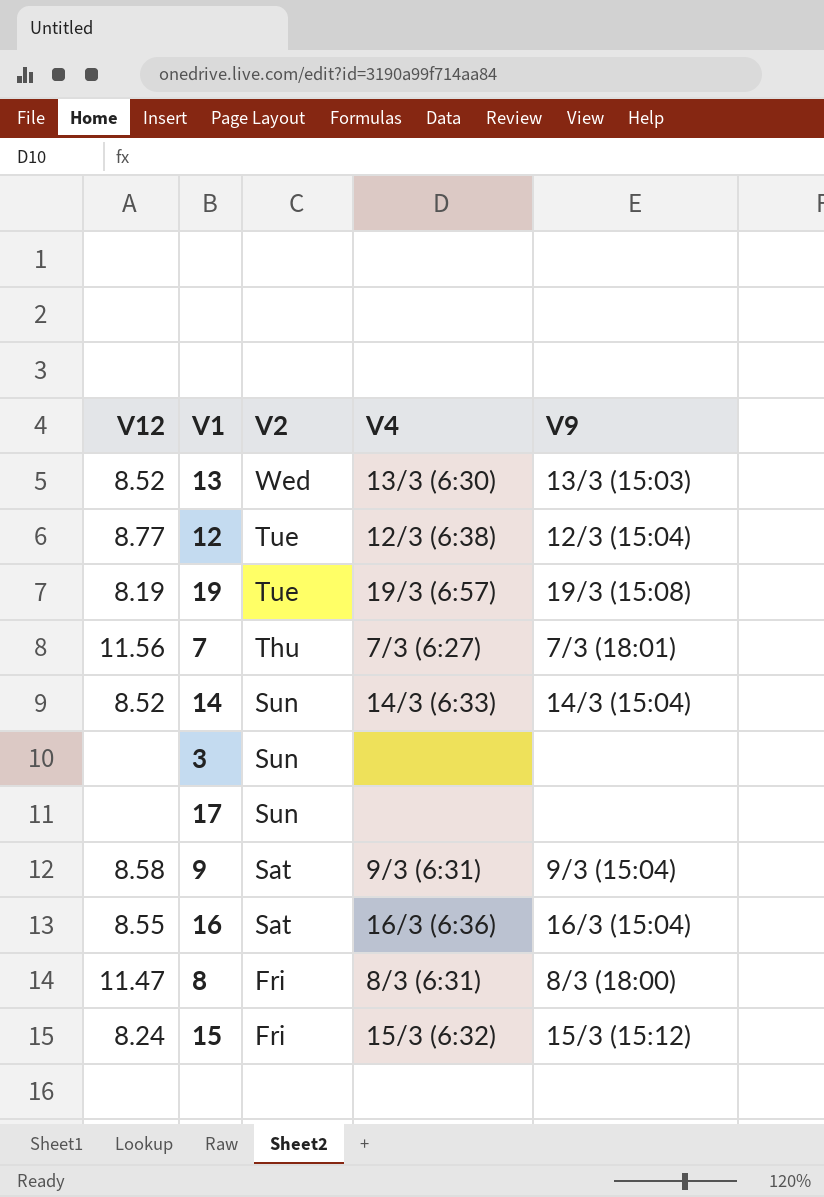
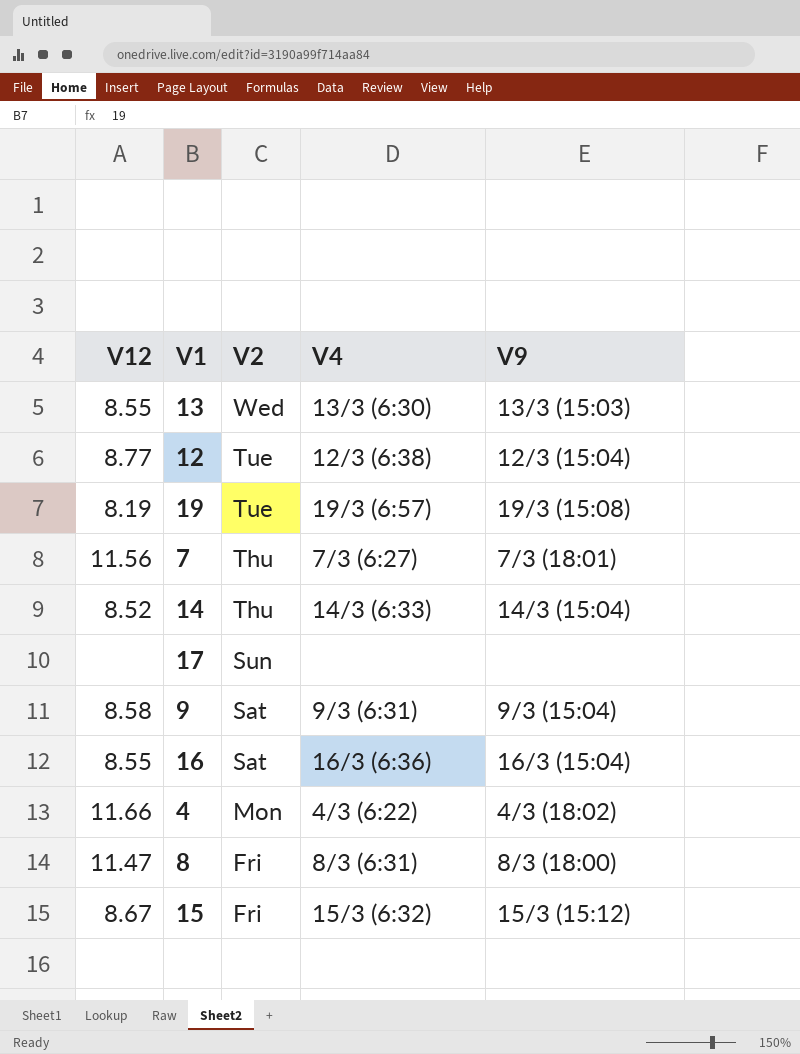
row 3: none | Sun | none | none -> none
13 | V12: 8.52 -> 8.55
14 | V2: Sun -> Thu
row 4: none -> 11.66 | Mon | 4/3 (6:22) | 4/3 (18:02)
15 | V12: 8.24 -> 8.67

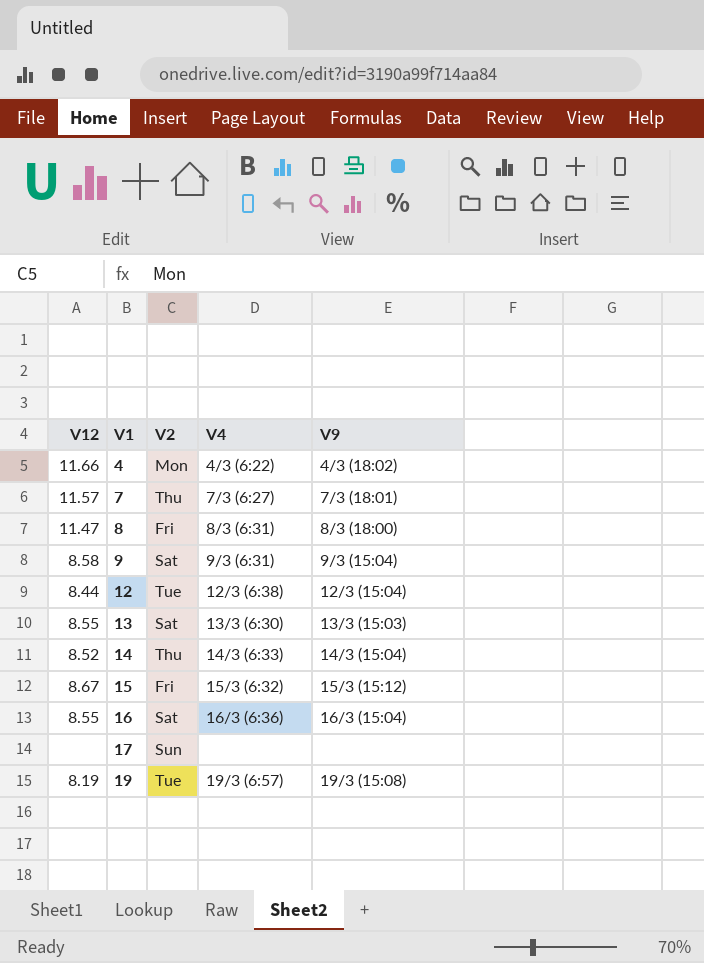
row order: V2 descending -> V1 ascending
7 | V12: 11.56 -> 11.57
12 | V12: 8.77 -> 8.44
13 | V2: Wed -> Sat

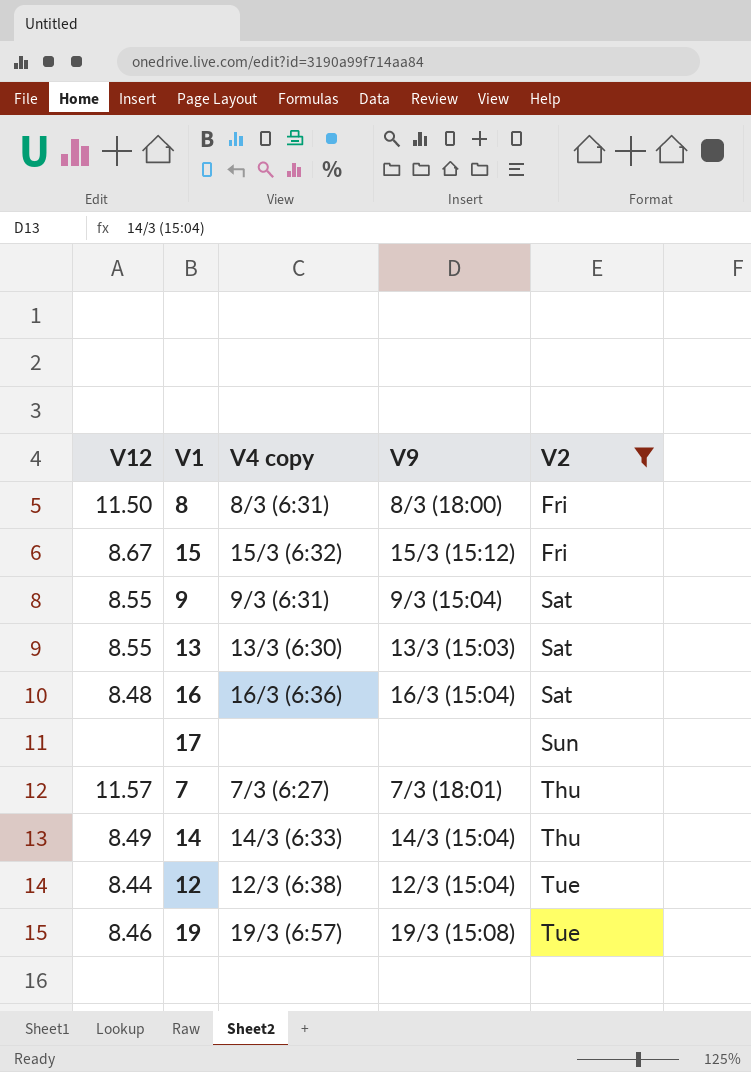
filter: none -> V2 != Mon
row order: V1 ascending -> V2 ascending
column name: V4 -> V4 copy
column V2 | position: 3 -> 5
8 | V12: 11.47 -> 11.50
9 | V12: 8.58 -> 8.55
16 | V12: 8.55 -> 8.48
14 | V12: 8.52 -> 8.49
19 | V12: 8.19 -> 8.46

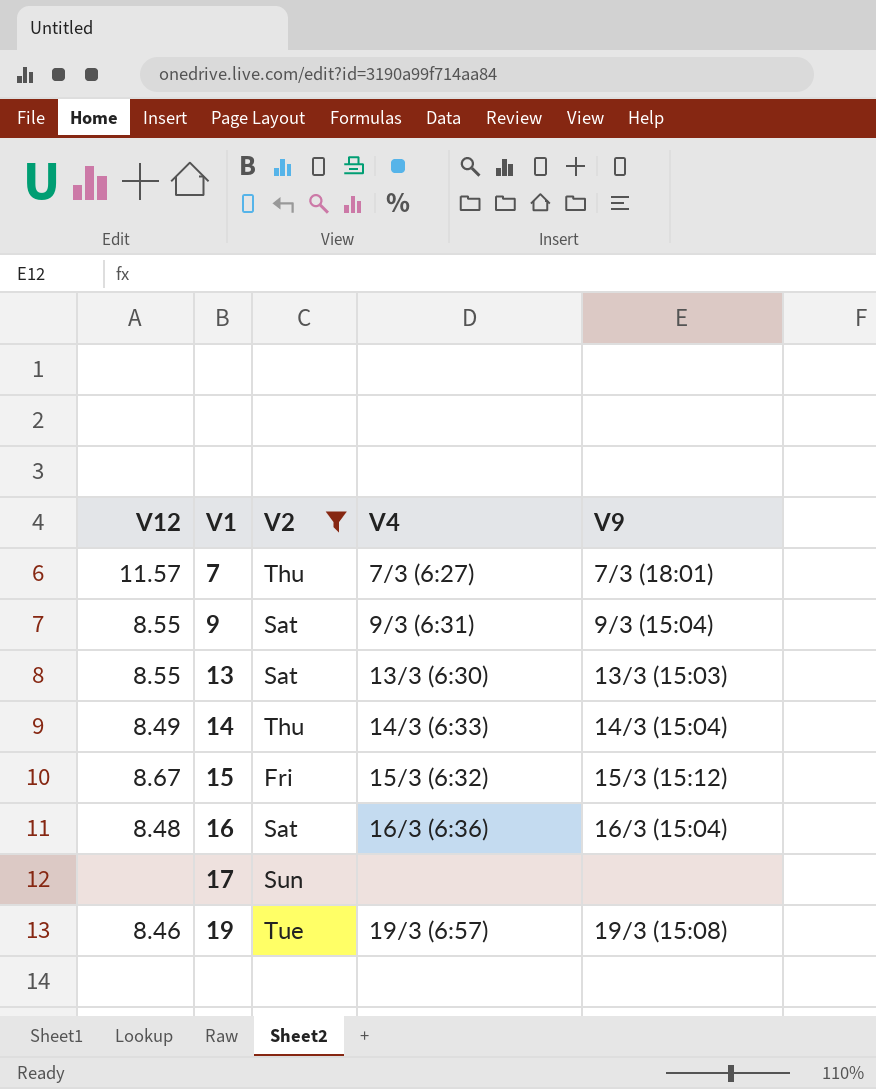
row order: V2 ascending -> V1 ascending
column V2 | position: 5 -> 3
column name: V4 copy -> V4
row 8: 11.50 | 8/3 (6:31) | 8/3 (18:00) | Fri -> none
row 12: 8.44 | 12/3 (6:38) | 12/3 (15:04) | Tue -> none

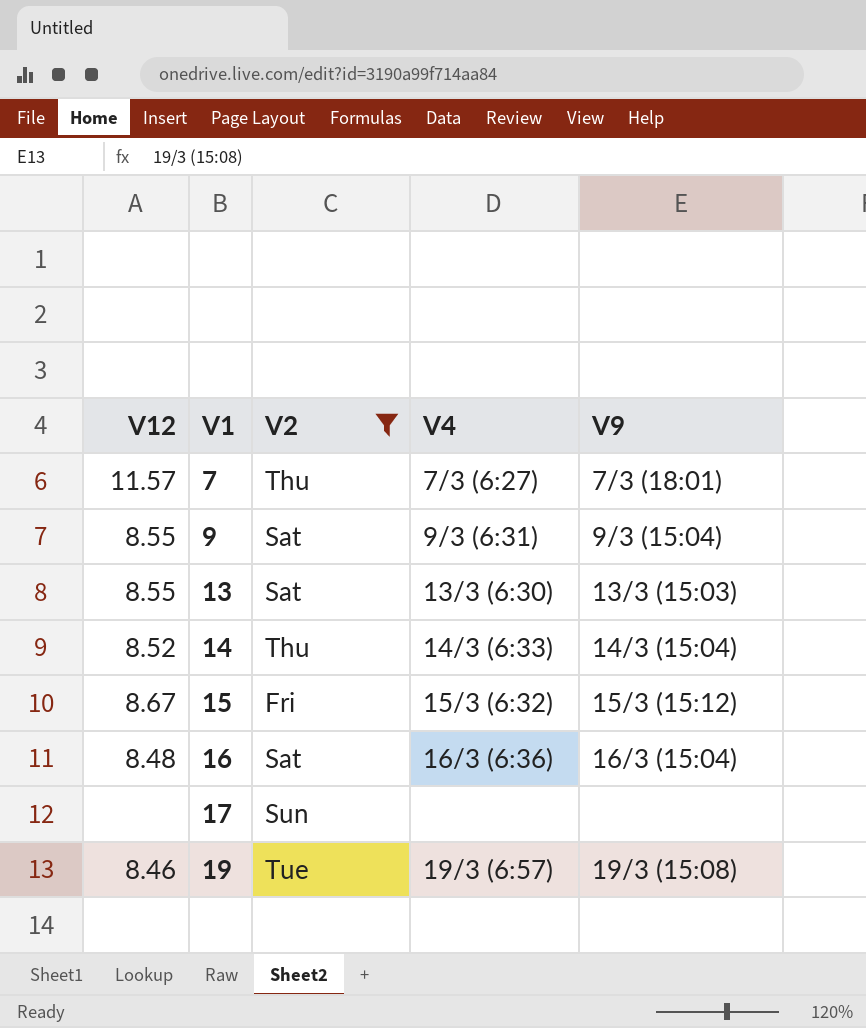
14 | V12: 8.49 -> 8.52

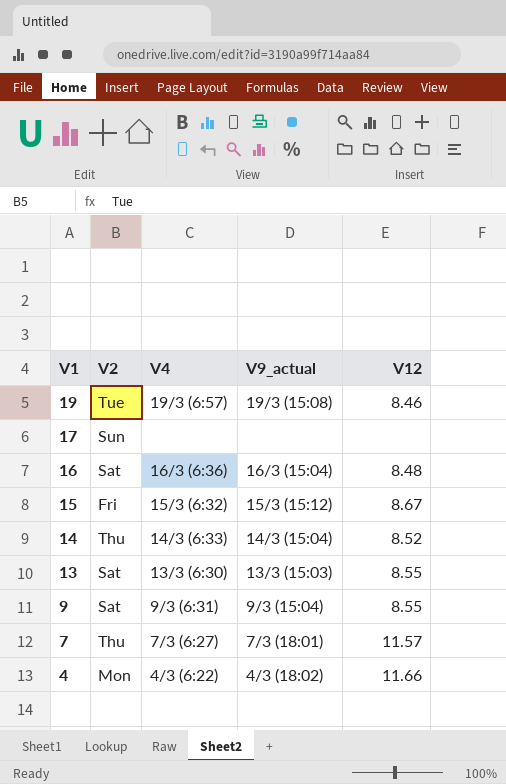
filter: V2 != Mon -> none
row order: V1 ascending -> V1 descending
column name: V9 -> V9_actual
column V12 | position: 1 -> 5

